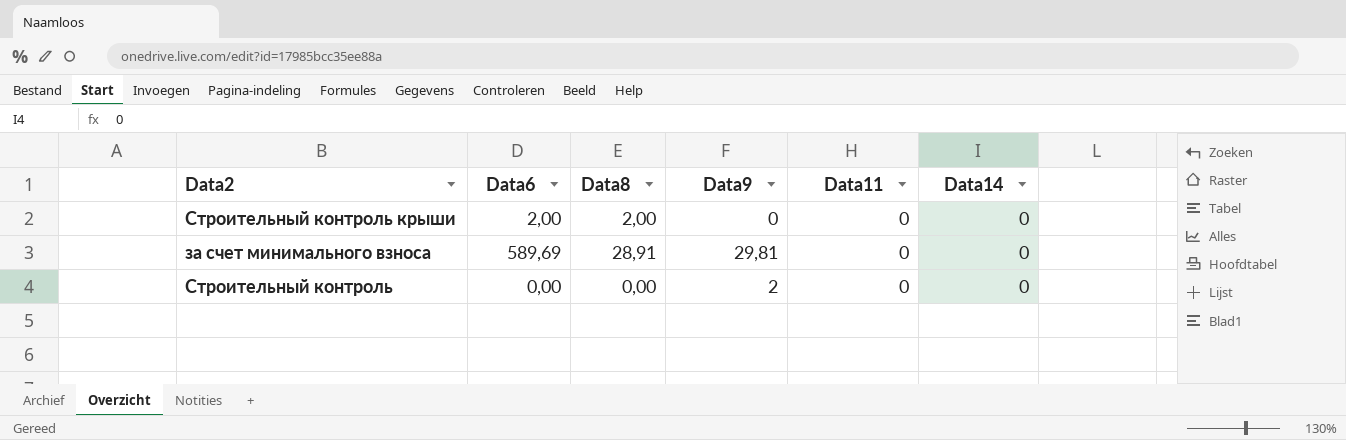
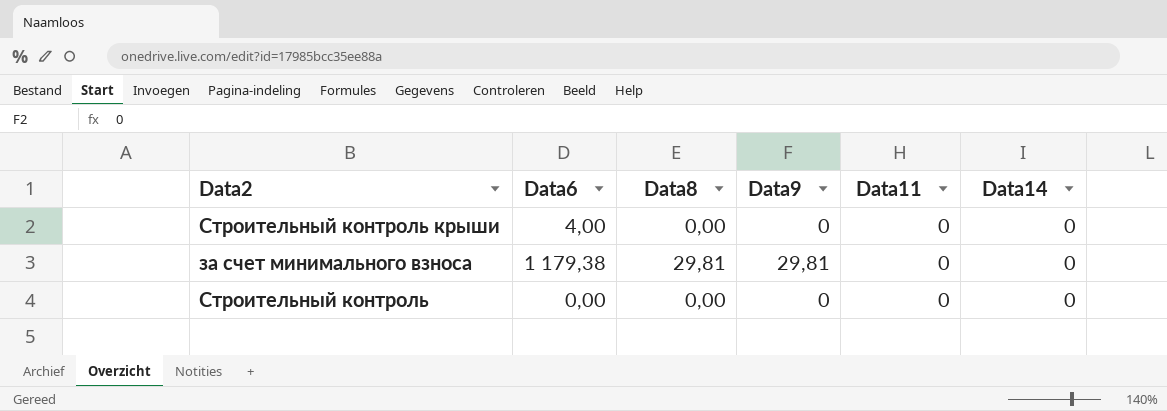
Строительный контроль крыши | Data6: 2,00 -> 4,00
Строительный контроль крыши | Data8: 2,00 -> 0,00
за счет минимального взноса | Data6: 589,69 -> 1 179,38
за счет минимального взноса | Data8: 28,91 -> 29,81
Строительный контроль | Data9: 2 -> 0

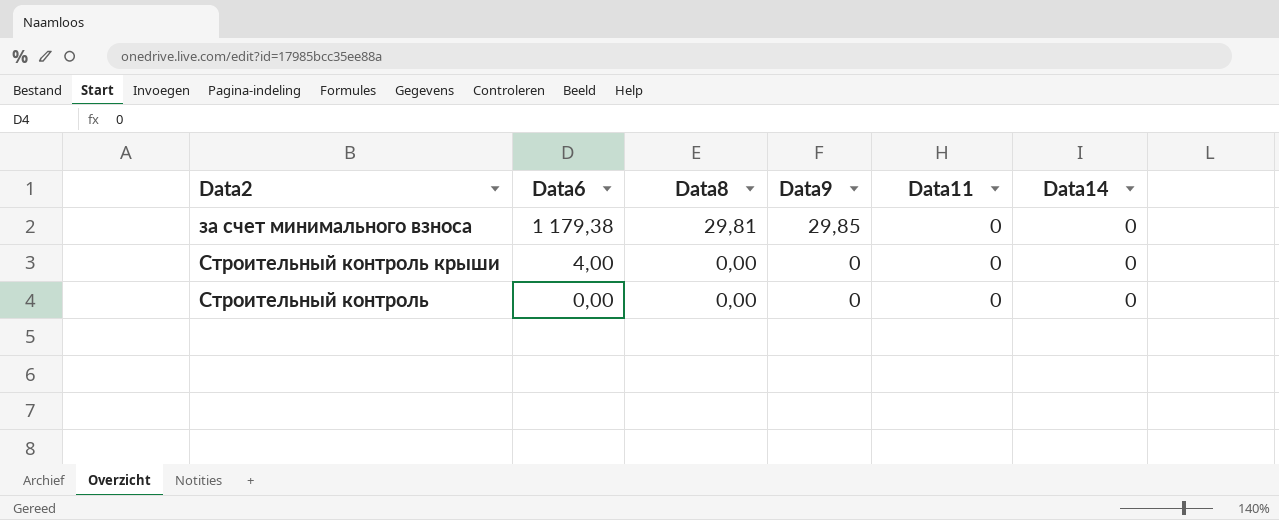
row order: none -> Data6 descending
за счет минимального взноса | Data9: 29,81 -> 29,85

